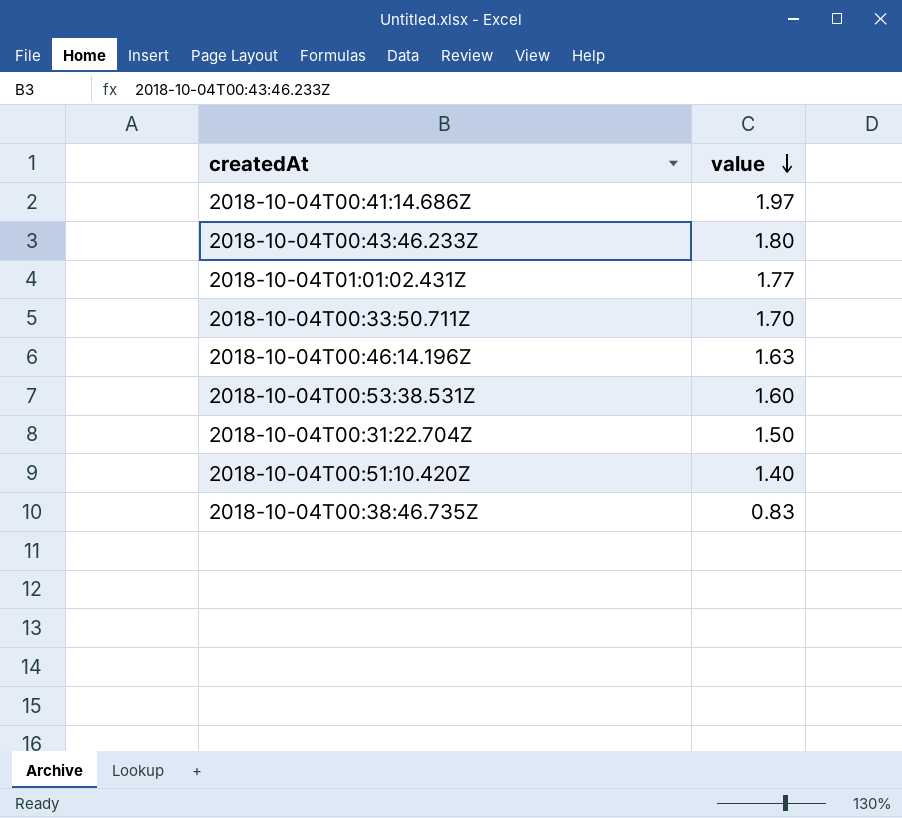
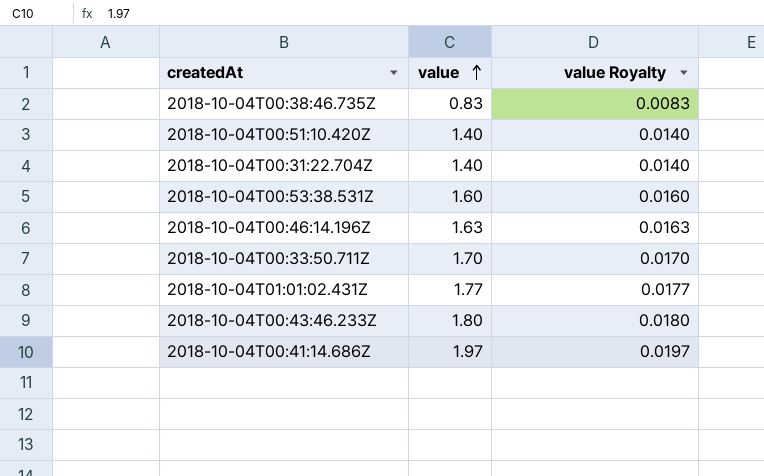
row order: value descending -> value ascending
column value Royalty | formula: none -> [value] * 0.01
2018-10-04T00:31:22.704Z | value: 1.50 -> 1.40

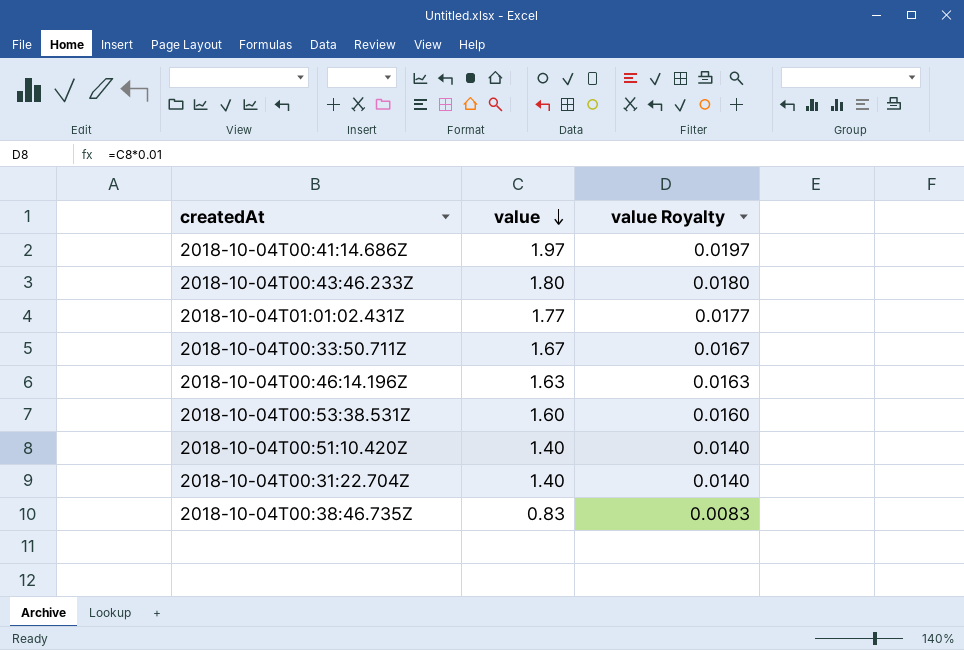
row order: value ascending -> value descending
2018-10-04T00:33:50.711Z | value: 1.70 -> 1.67
2018-10-04T00:33:50.711Z | value Royalty: 0.0170 -> 0.0167

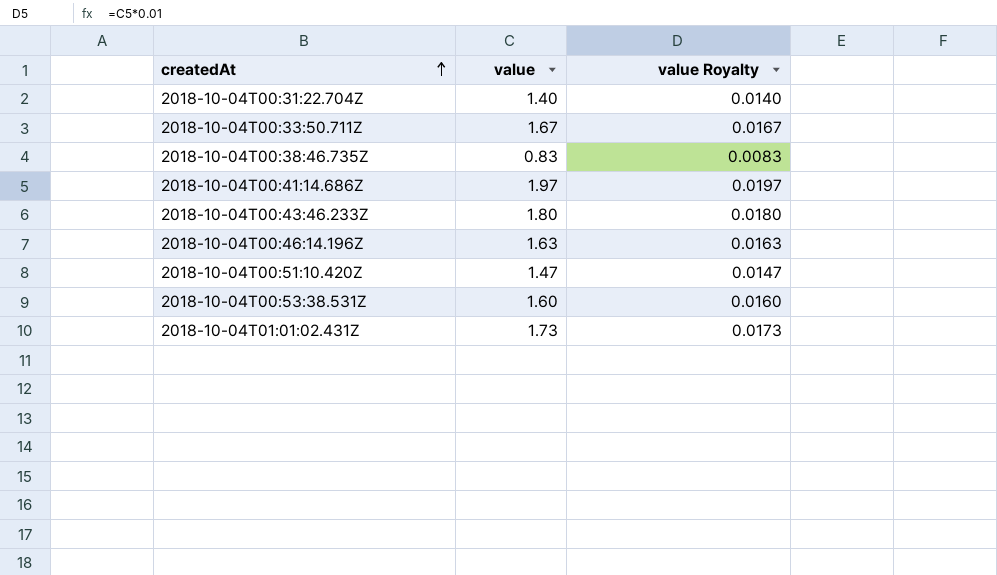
row order: value descending -> createdAt ascending
2018-10-04T00:51:10.420Z | value: 1.40 -> 1.47
2018-10-04T00:51:10.420Z | value Royalty: 0.0140 -> 0.0147
2018-10-04T01:01:02.431Z | value: 1.77 -> 1.73
2018-10-04T01:01:02.431Z | value Royalty: 0.0177 -> 0.0173

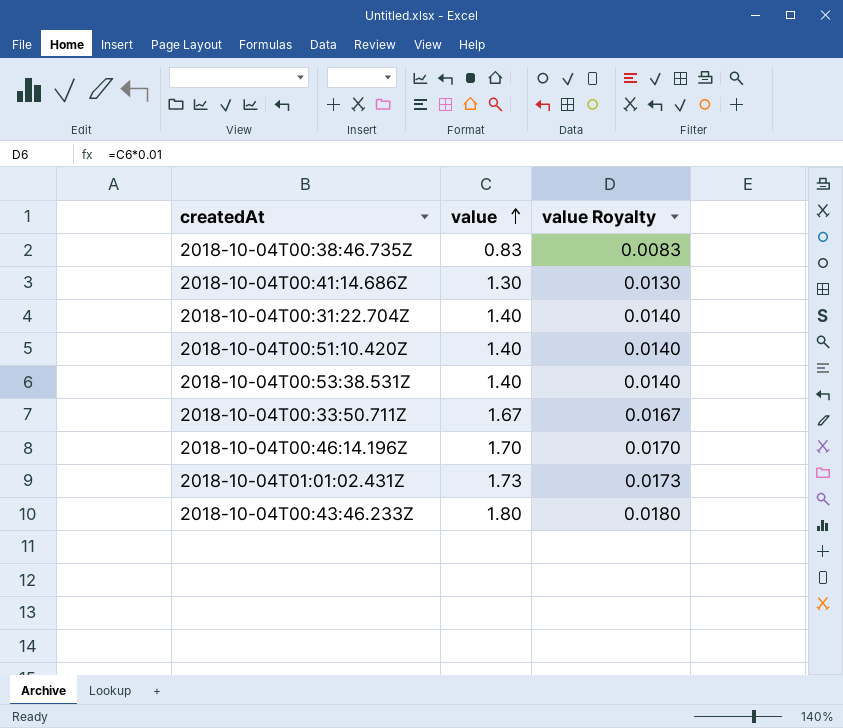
row order: createdAt ascending -> value ascending
2018-10-04T00:41:14.686Z | value: 1.97 -> 1.30
2018-10-04T00:41:14.686Z | value Royalty: 0.0197 -> 0.0130
2018-10-04T00:51:10.420Z | value: 1.47 -> 1.40
2018-10-04T00:51:10.420Z | value Royalty: 0.0147 -> 0.0140
2018-10-04T00:53:38.531Z | value: 1.60 -> 1.40
2018-10-04T00:53:38.531Z | value Royalty: 0.0160 -> 0.0140
2018-10-04T00:46:14.196Z | value: 1.63 -> 1.70
2018-10-04T00:46:14.196Z | value Royalty: 0.0163 -> 0.0170

